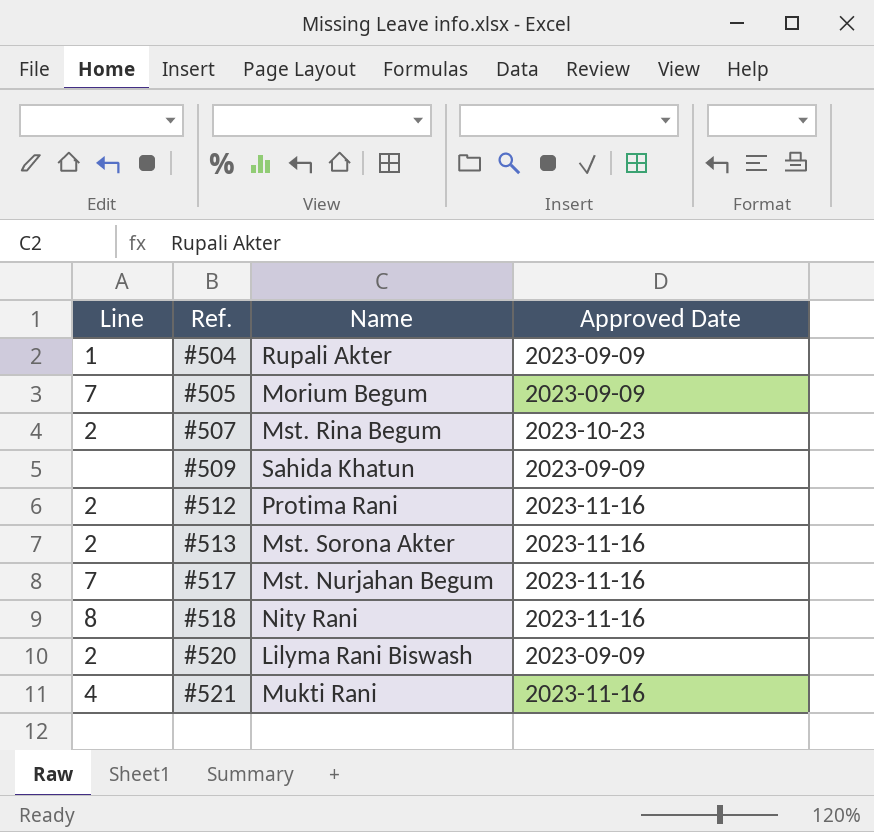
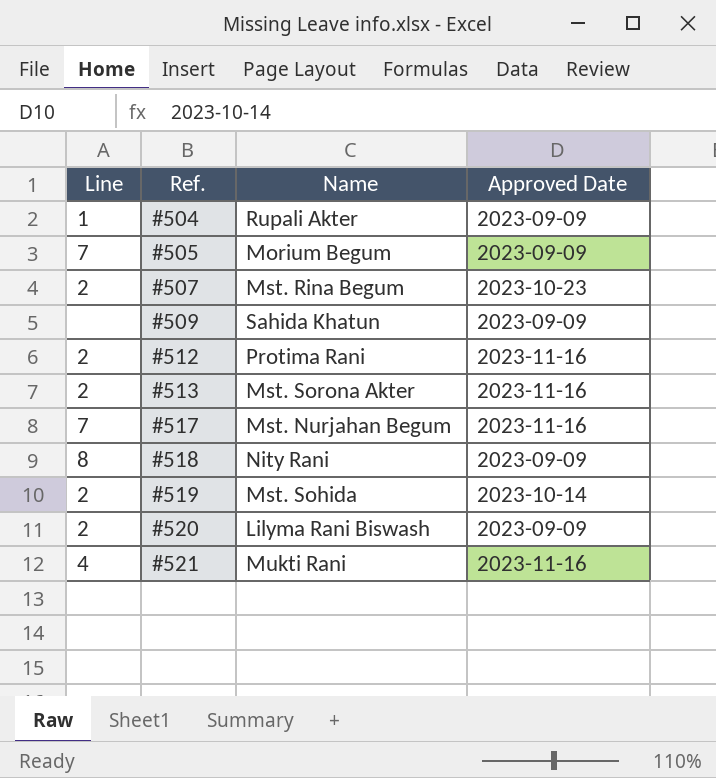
#518 | Approved Date: 2023-11-16 -> 2023-09-09
row #519: none -> 2 | Mst. Sohida | 2023-10-14

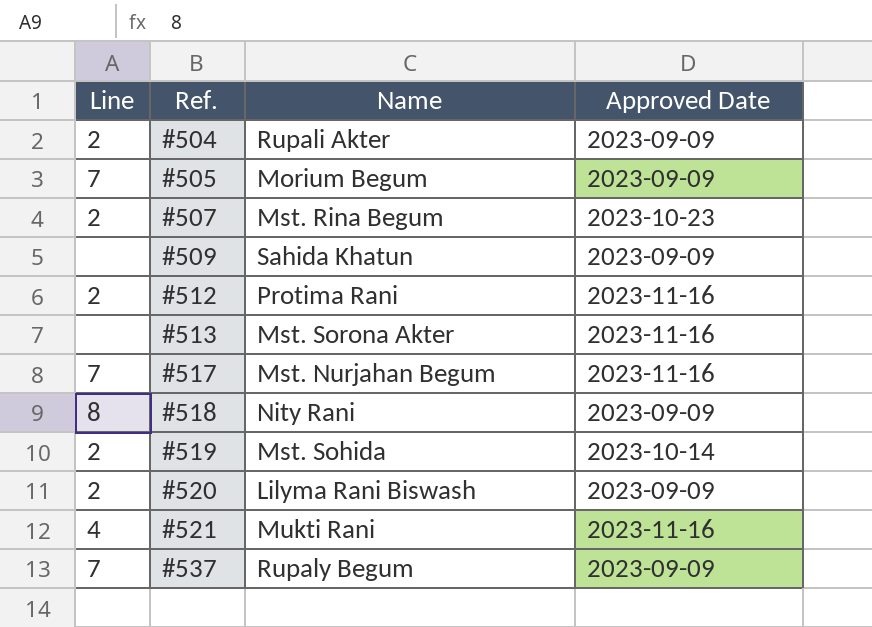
#504 | Line: 1 -> 2
#513 | Line: 2 -> none
row #537: none -> 7 | Rupaly Begum | 2023-09-09

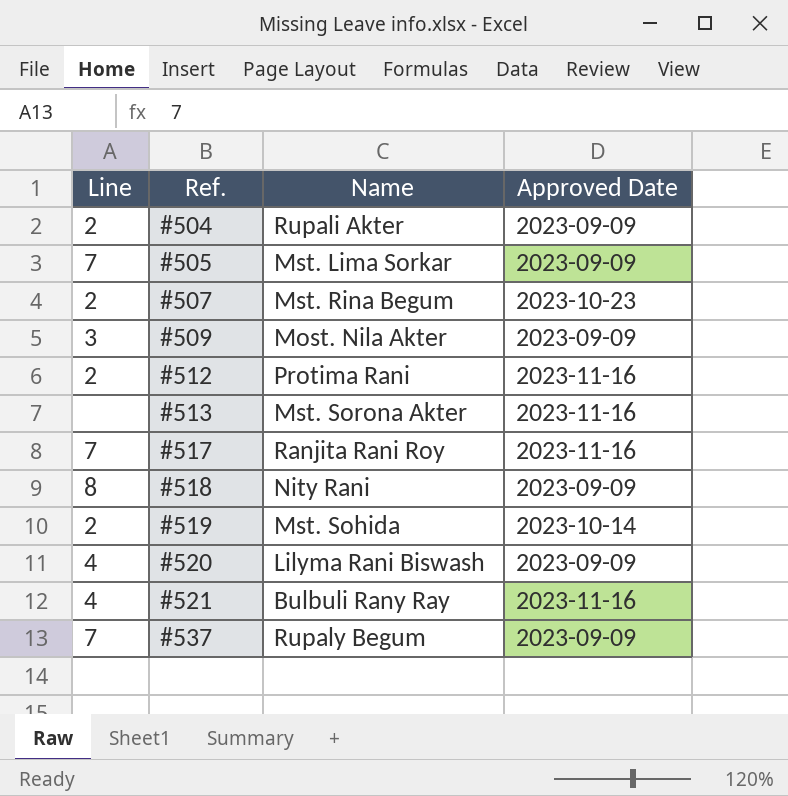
#505 | Name: Morium Begum -> Mst. Lima Sorkar
#509 | Line: none -> 3
#509 | Name: Sahida Khatun -> Most. Nila Akter
#517 | Name: Mst. Nurjahan Begum -> Ranjita Rani Roy
#520 | Line: 2 -> 4
#521 | Name: Mukti Rani -> Bulbuli Rany Ray

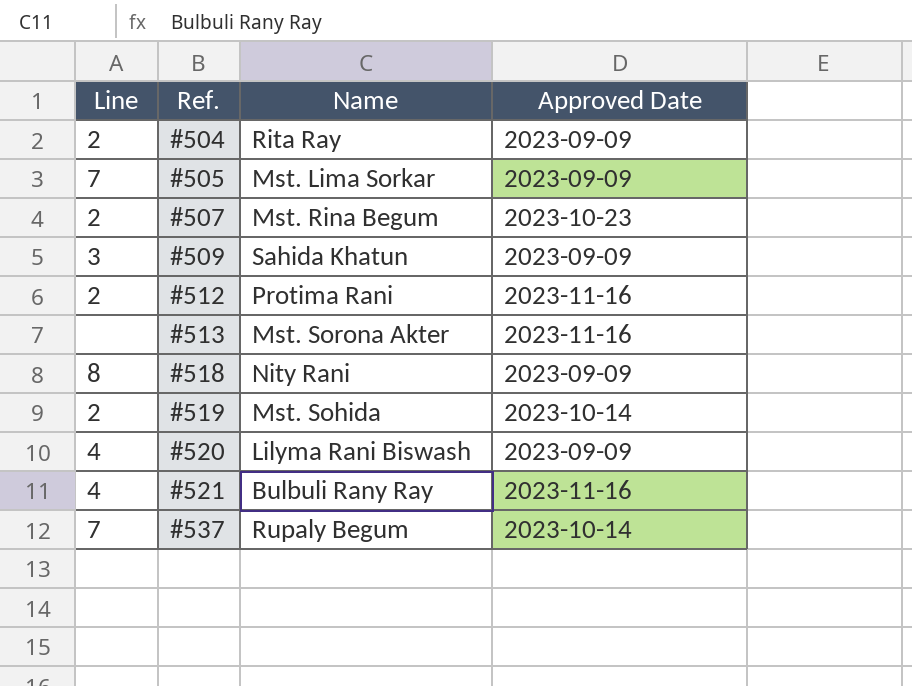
row #517: 7 | Ranjita Rani Roy | 2023-11-16 -> none
#504 | Name: Rupali Akter -> Rita Ray
#509 | Name: Most. Nila Akter -> Sahida Khatun
#537 | Approved Date: 2023-09-09 -> 2023-10-14

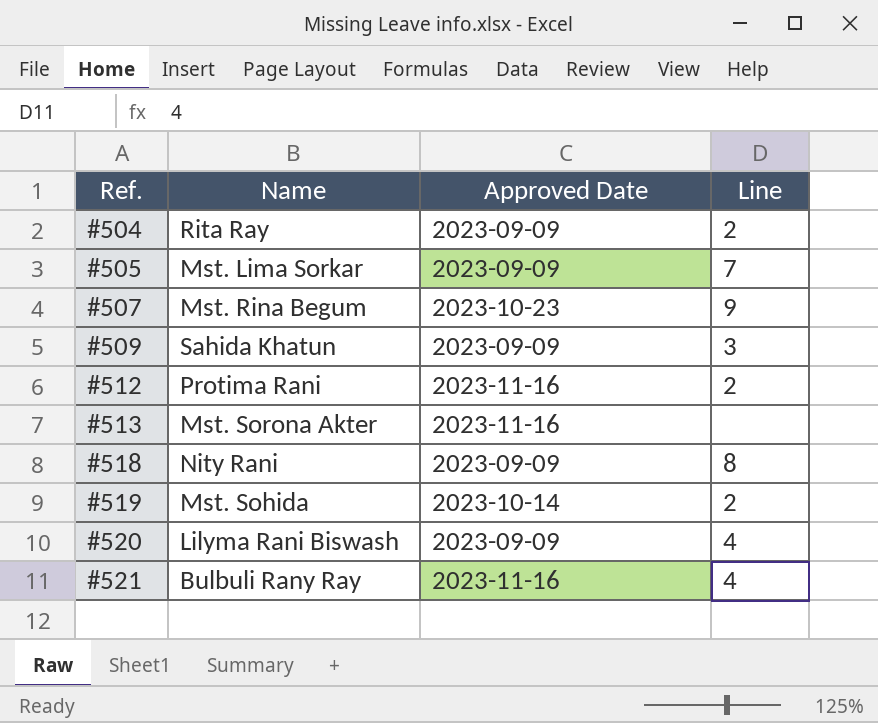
column Line | position: 1 -> 4
row #537: 7 | Rupaly Begum | 2023-10-14 -> none
#507 | Line: 2 -> 9

